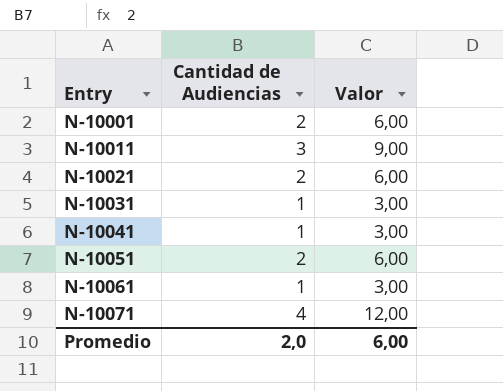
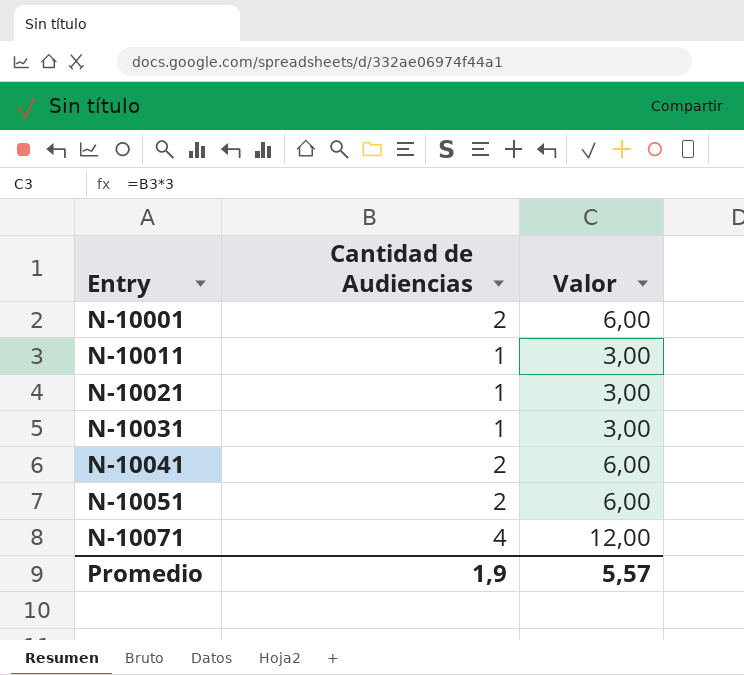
row N-10061: 1 | 3,00 -> none
N-10011 | Cantidad de Audiencias: 3 -> 1
N-10011 | Valor: 9,00 -> 3,00
N-10021 | Cantidad de Audiencias: 2 -> 1
N-10021 | Valor: 6,00 -> 3,00
N-10041 | Cantidad de Audiencias: 1 -> 2
N-10041 | Valor: 3,00 -> 6,00
Promedio | Cantidad de Audiencias: 2,0 -> 1,9
Promedio | Valor: 6,00 -> 5,57

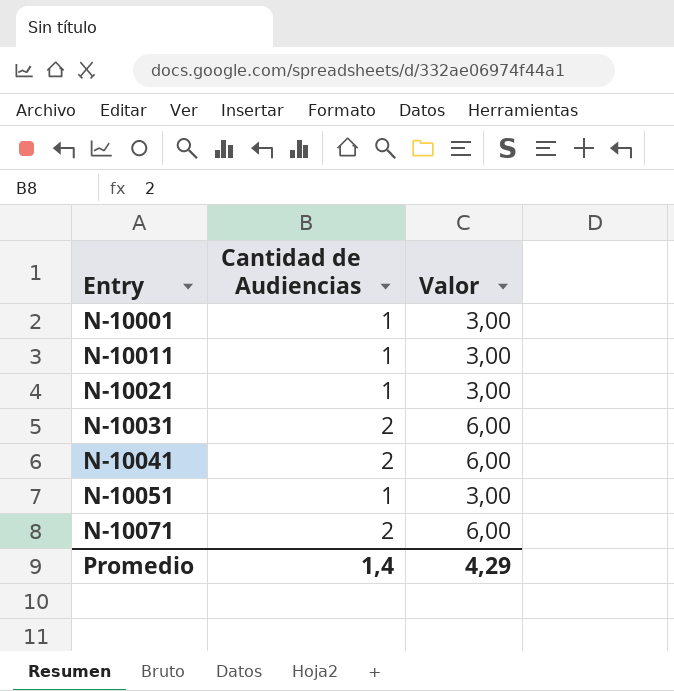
N-10001 | Cantidad de Audiencias: 2 -> 1
N-10001 | Valor: 6,00 -> 3,00
N-10031 | Cantidad de Audiencias: 1 -> 2
N-10031 | Valor: 3,00 -> 6,00
N-10051 | Cantidad de Audiencias: 2 -> 1
N-10051 | Valor: 6,00 -> 3,00
N-10071 | Cantidad de Audiencias: 4 -> 2
N-10071 | Valor: 12,00 -> 6,00
Promedio | Cantidad de Audiencias: 1,9 -> 1,4
Promedio | Valor: 5,57 -> 4,29

